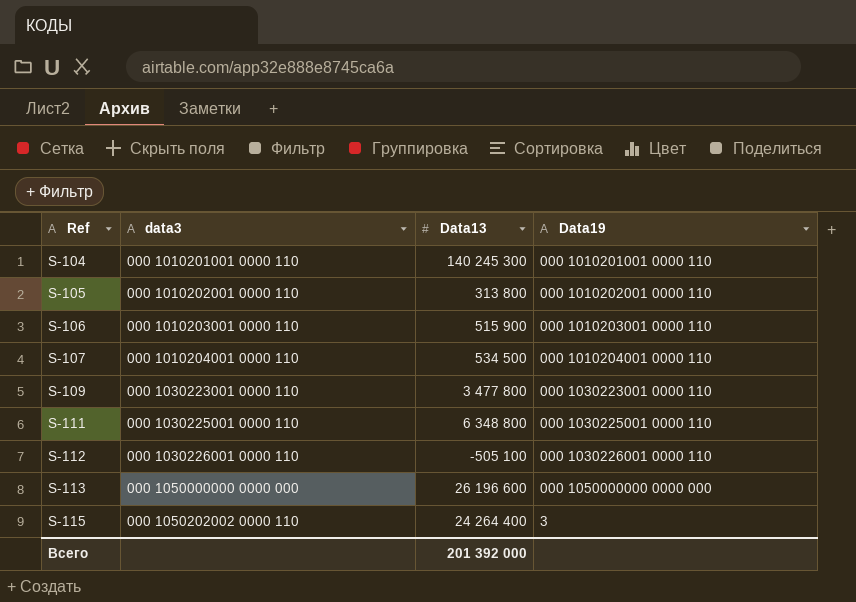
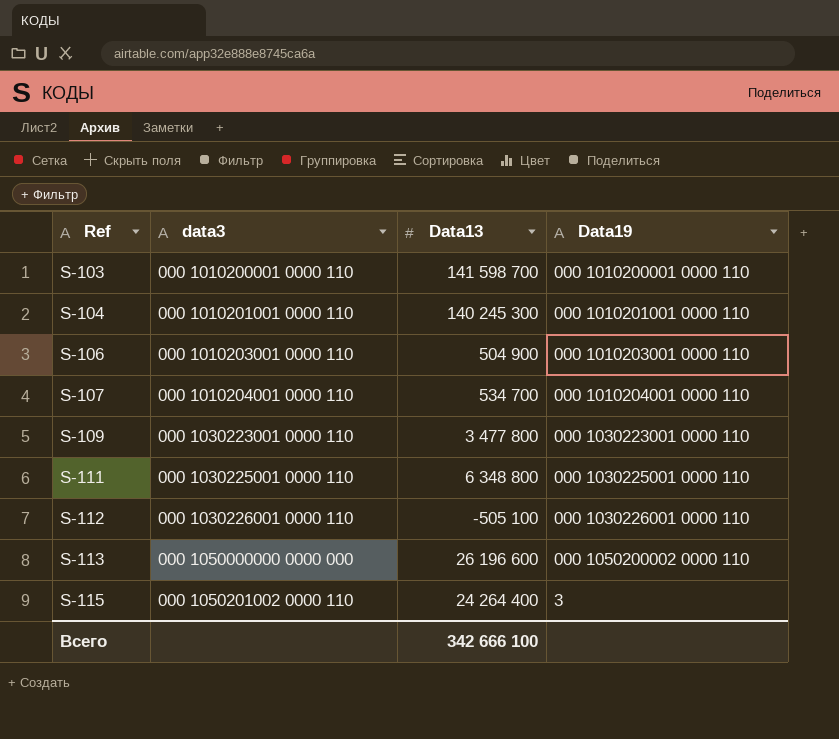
row S-105: 000 1010202001 0000 110 | 313 800 | 000 1010202001 0000 110 -> none
row S-103: none -> 000 1010200001 0000 110 | 141 598 700 | 000 1010200001 0000 110
S-106 | Data13: 515 900 -> 504 900
S-107 | Data13: 534 500 -> 534 700
S-113 | Data19: 000 1050000000 0000 000 -> 000 1050200002 0000 110
S-115 | data3: 000 1050202002 0000 110 -> 000 1050201002 0000 110
Всего | Data13: 201 392 000 -> 342 666 100

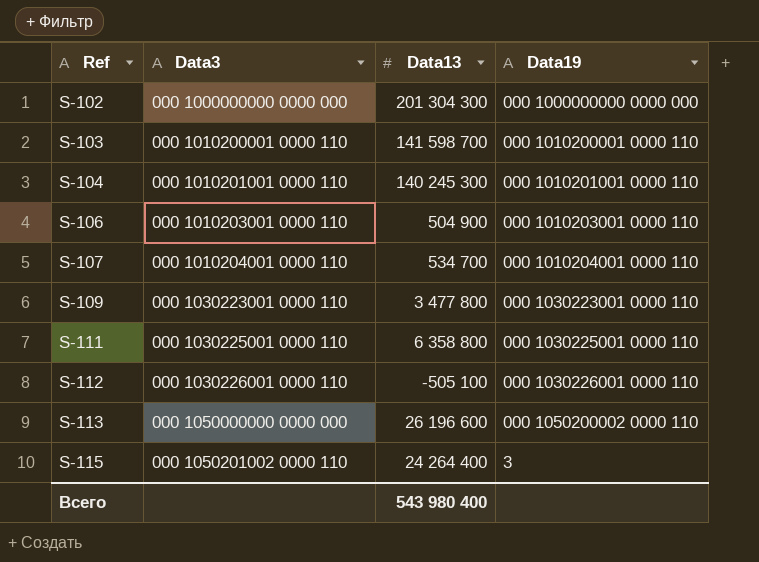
column name: data3 -> Data3
row S-102: none -> 000 1000000000 0000 000 | 201 304 300 | 000 1000000000 0000 000
S-111 | Data13: 6 348 800 -> 6 358 800
Всего | Data13: 342 666 100 -> 543 980 400

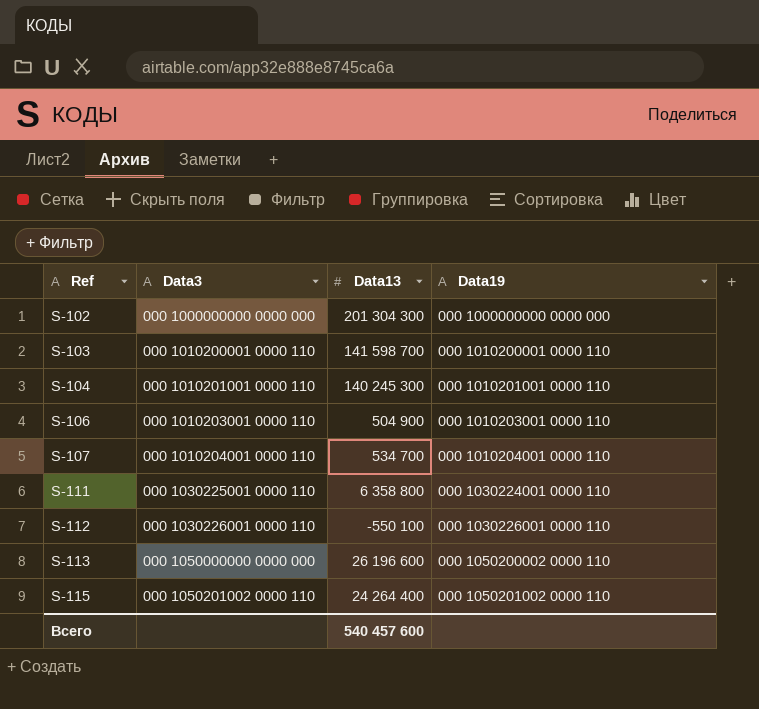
row S-109: 000 1030223001 0000 110 | 3 477 800 | 000 1030223001 0000 110 -> none
S-111 | Data19: 000 1030225001 0000 110 -> 000 1030224001 0000 110
S-112 | Data13: -505 100 -> -550 100
S-115 | Data19: 3 -> 000 1050201002 0000 110
Всего | Data13: 543 980 400 -> 540 457 600

